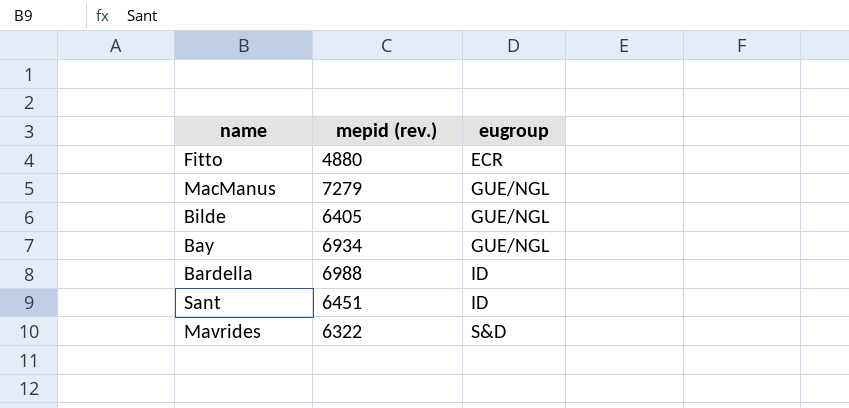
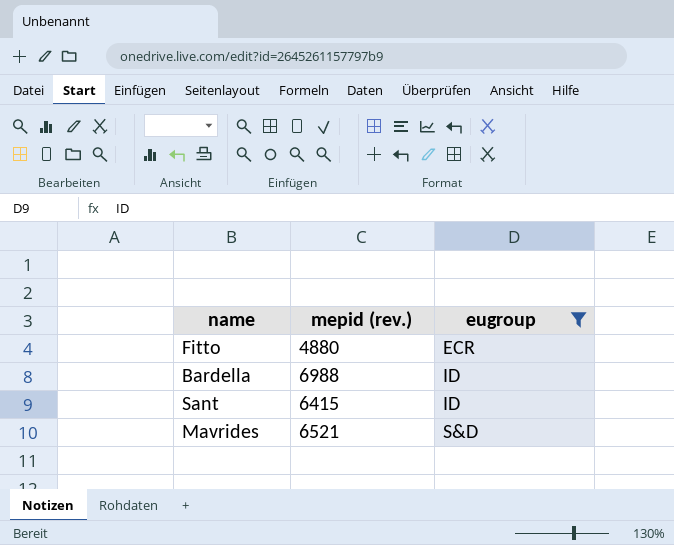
filter: none -> eugroup != GUE/NGL
Sant | mepid (rev.): 6451 -> 6415
Mavrides | mepid (rev.): 6322 -> 6521

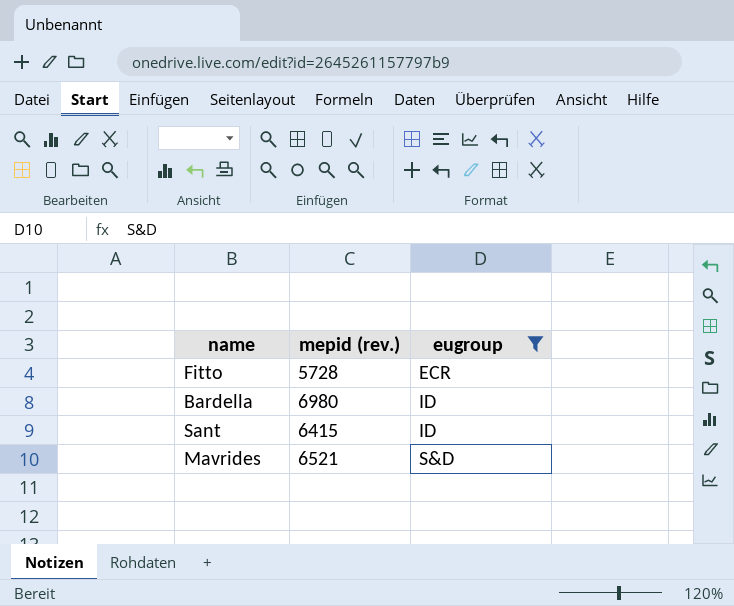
Fitto | mepid (rev.): 4880 -> 5728
Bardella | mepid (rev.): 6988 -> 6980

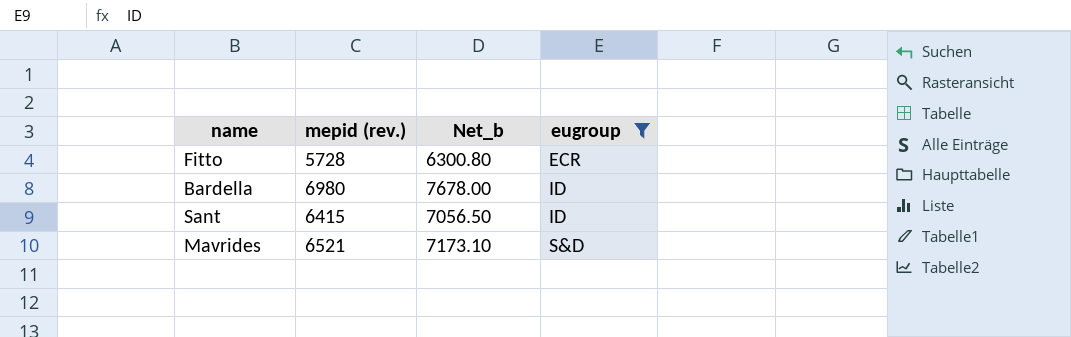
column Net_b | formula: none -> [mepid (rev.)] * 1.1

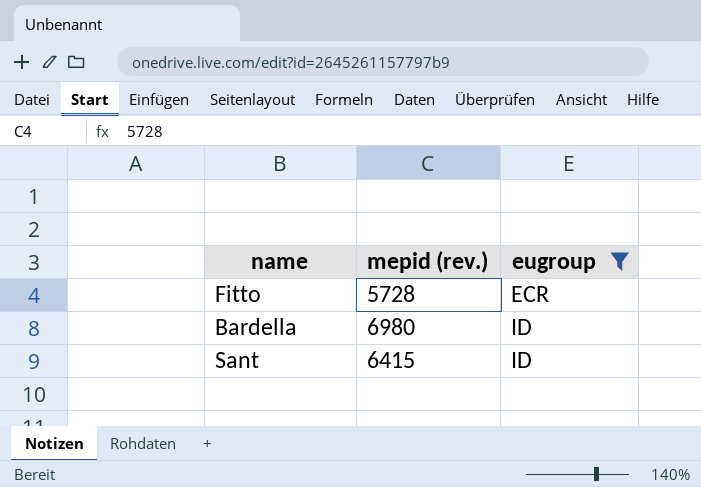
column Net_b | formula: [mepid (rev.)] * 1.1 -> none
row Mavrides: 6521 | 7173.10 | S&D -> none

